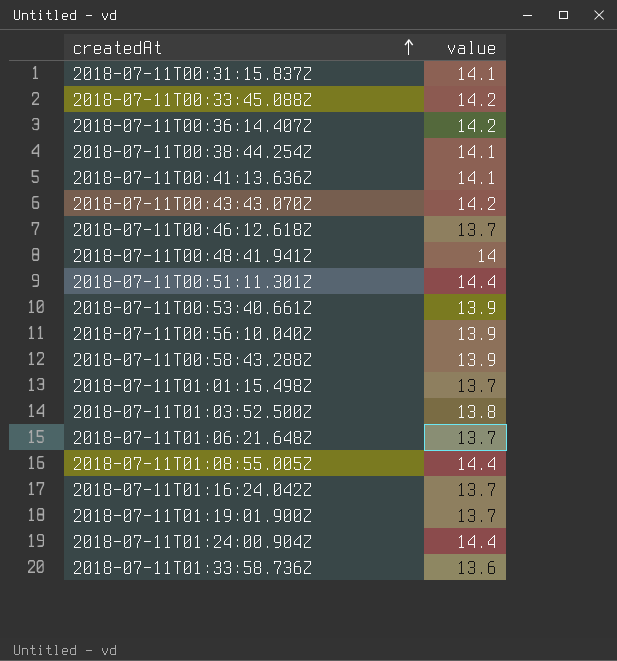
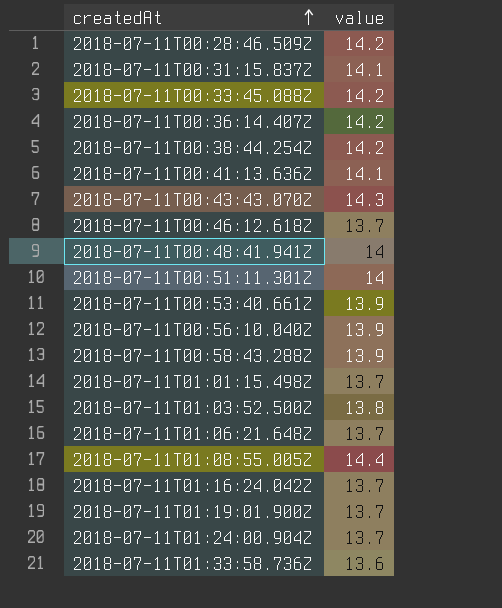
row 2018-07-11T00:28:46.509Z: none -> 14.2
2018-07-11T00:38:44.254Z | value: 14.1 -> 14.2
2018-07-11T00:43:43.070Z | value: 14.2 -> 14.3
2018-07-11T00:51:11.301Z | value: 14.4 -> 14
2018-07-11T01:24:00.904Z | value: 14.4 -> 13.7

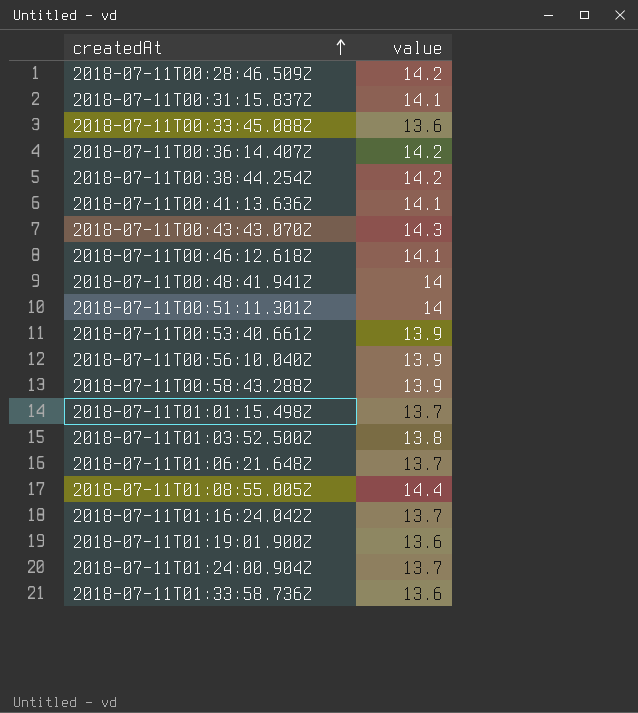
2018-07-11T00:33:45.088Z | value: 14.2 -> 13.6
2018-07-11T00:46:12.618Z | value: 13.7 -> 14.1
2018-07-11T01:19:01.900Z | value: 13.7 -> 13.6

